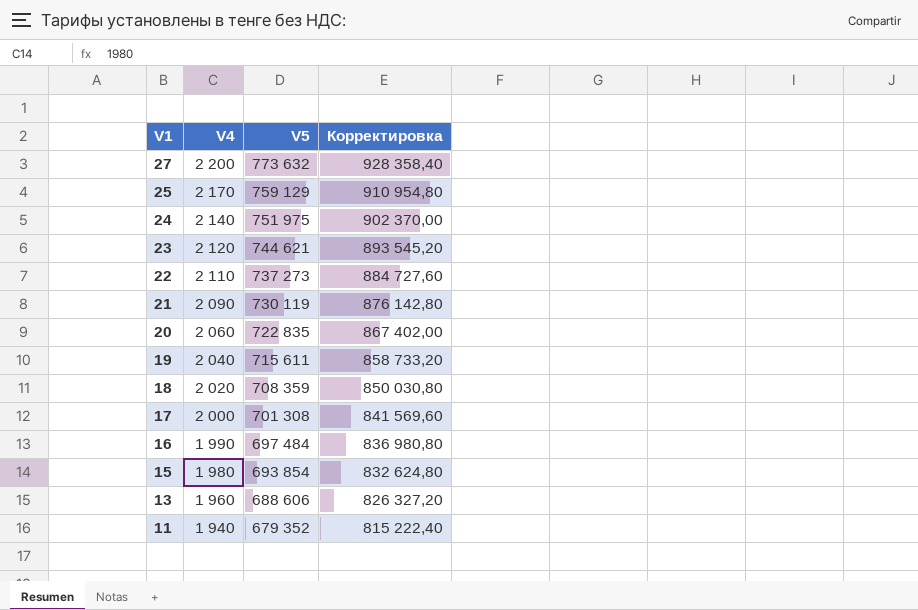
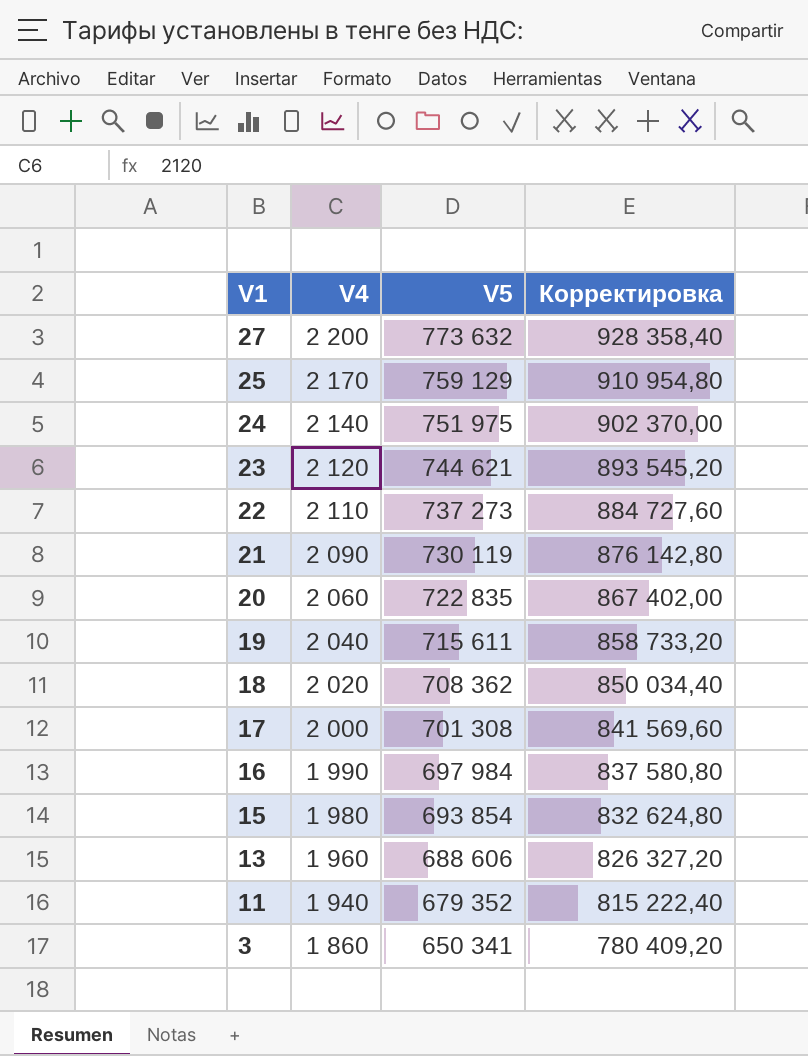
18 | V5: 708 359 -> 708 362
18 | Корректировка: 850 030,80 -> 850 034,40
16 | V5: 697 484 -> 697 984
16 | Корректировка: 836 980,80 -> 837 580,80
row 3: none -> 1 860 | 650 341 | 780 409,20

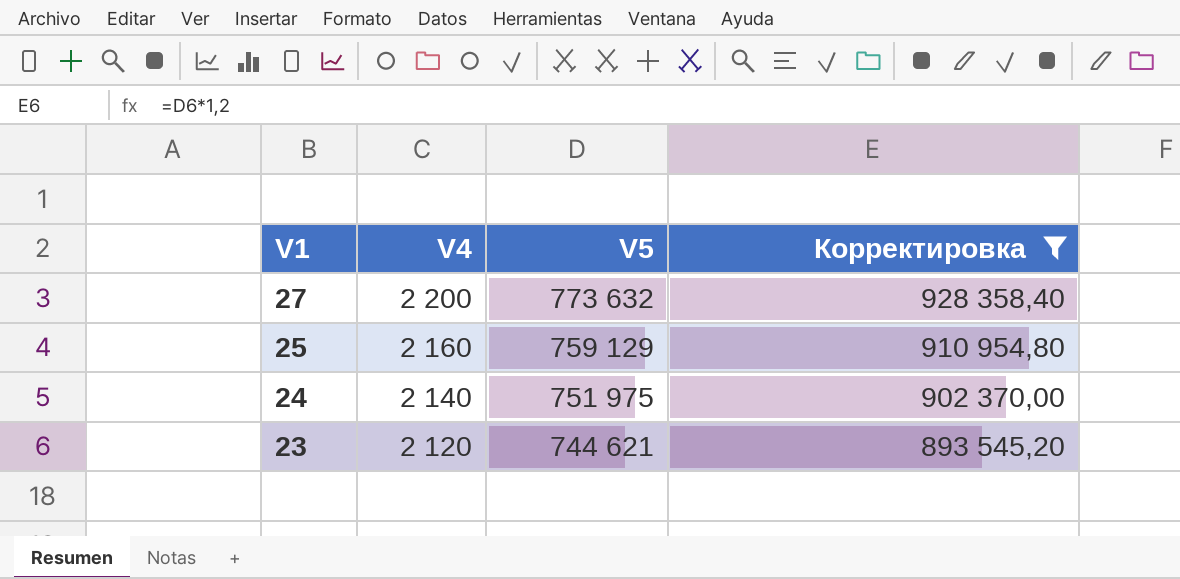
filter: none -> Корректировка >= 893 545,20
25 | V4: 2 170 -> 2 160

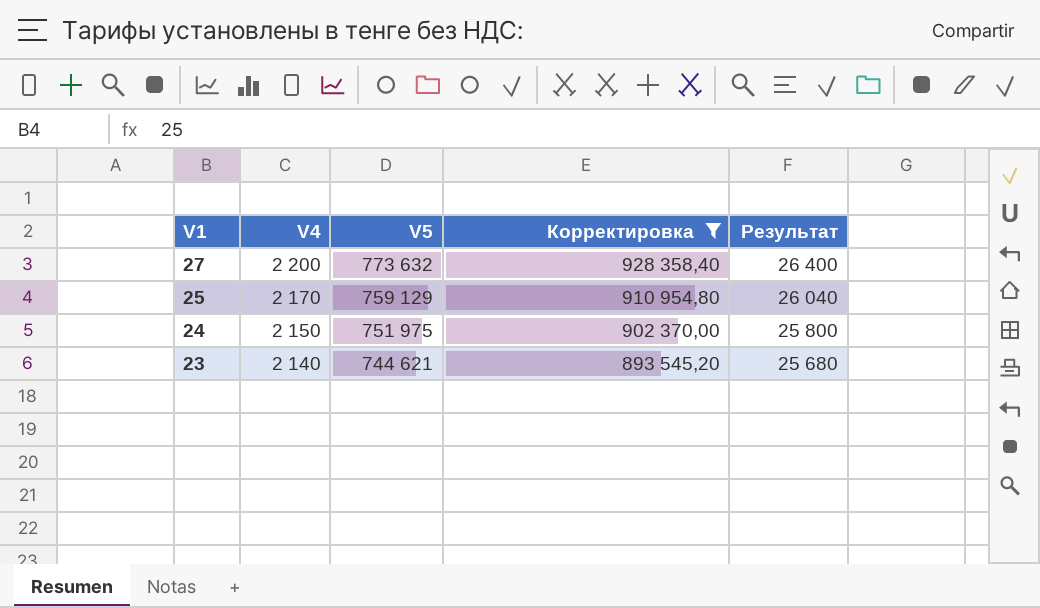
column Результат | formula: none -> [V4] * 12
25 | V4: 2 160 -> 2 170
24 | V4: 2 140 -> 2 150
23 | V4: 2 120 -> 2 140

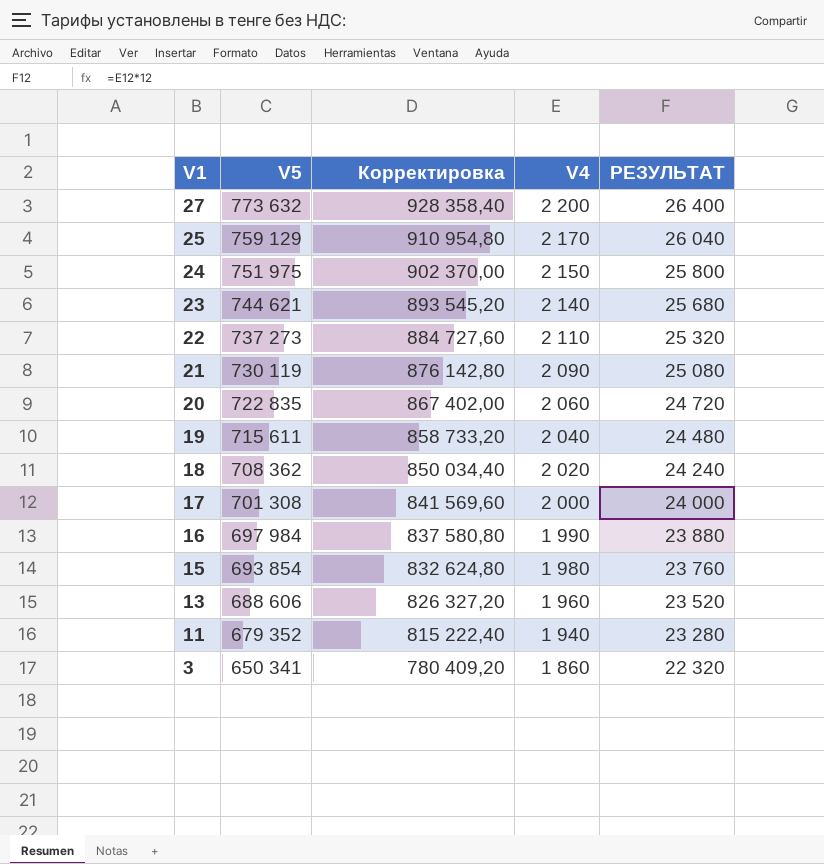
filter: Корректировка >= 893 545,20 -> none
column V4 | position: 2 -> 4
column name: Результат -> РЕЗУЛЬТАТ

